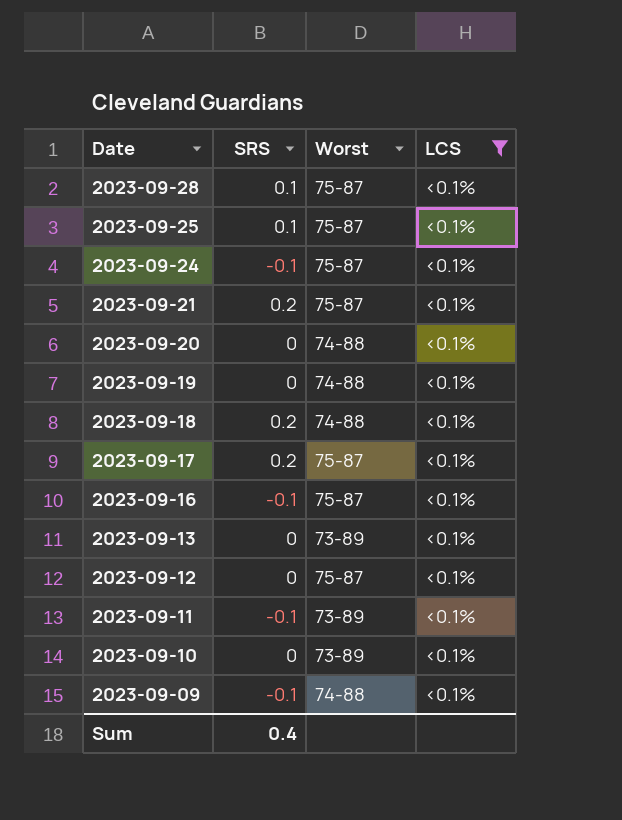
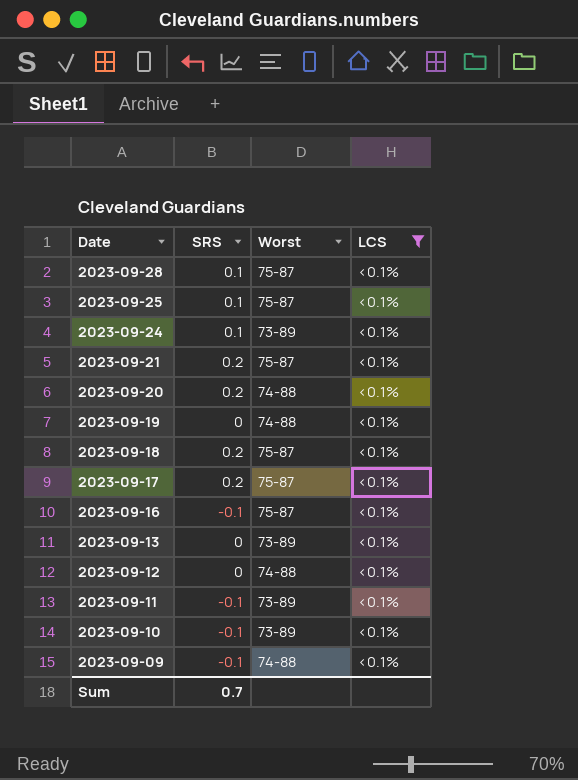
2023-09-24 | SRS: -0.1 -> 0.1
2023-09-24 | Worst: 75-87 -> 73-89
2023-09-20 | SRS: 0 -> 0.2
2023-09-18 | Worst: 74-88 -> 75-87
2023-09-12 | Worst: 75-87 -> 74-88
2023-09-10 | SRS: 0 -> -0.1
Sum | SRS: 0.4 -> 0.7

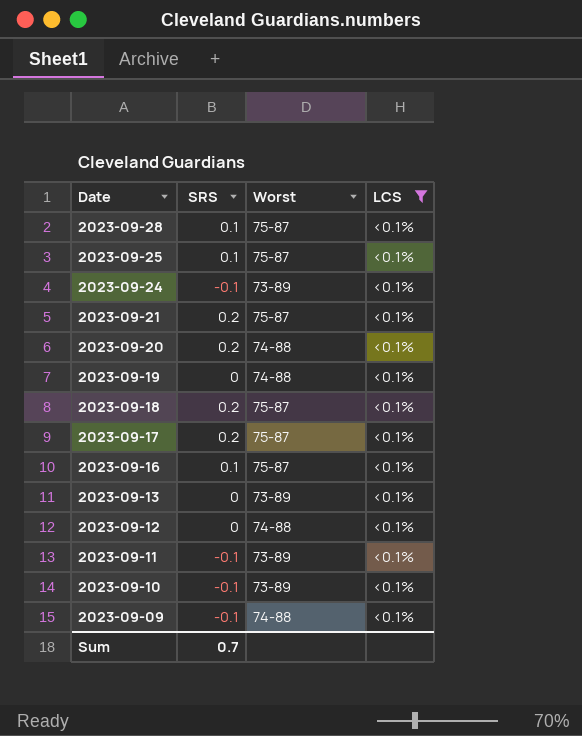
2023-09-24 | SRS: 0.1 -> -0.1
2023-09-16 | SRS: -0.1 -> 0.1

